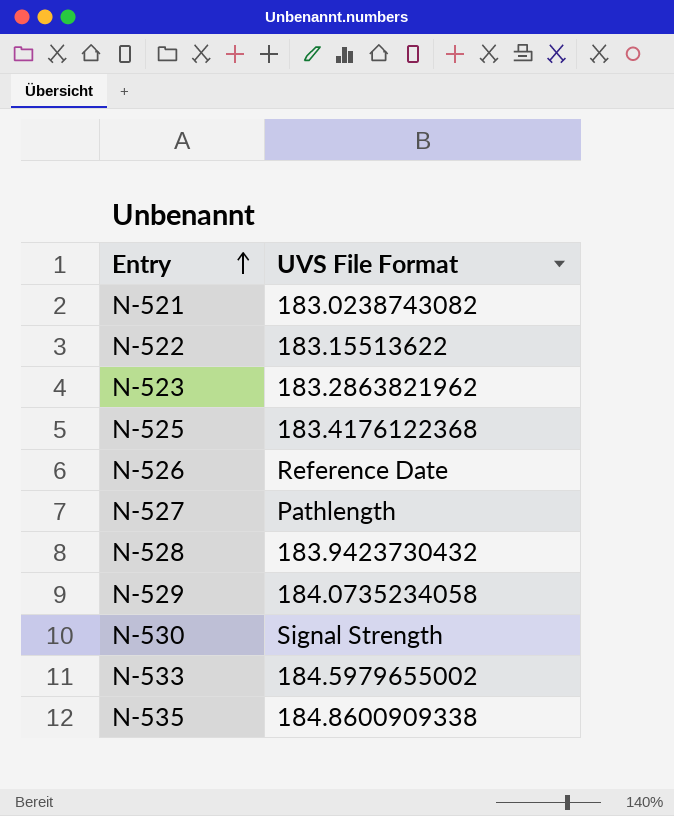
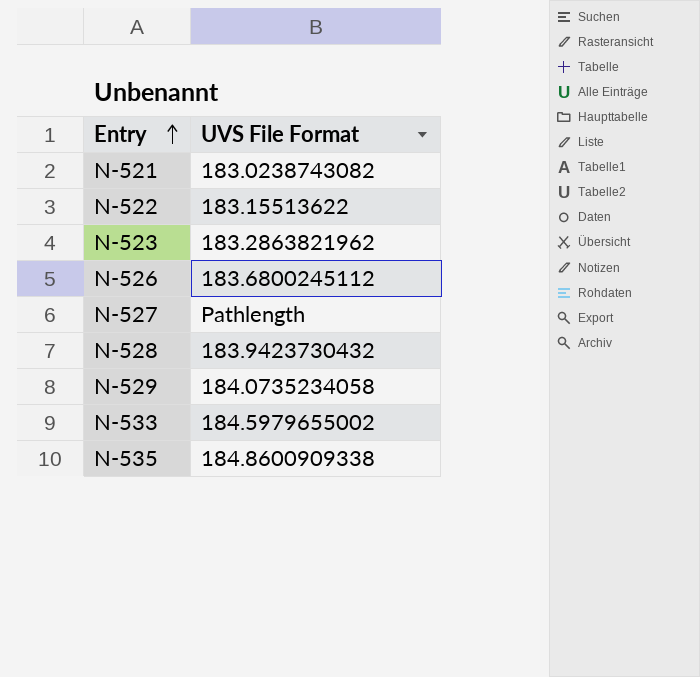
row N-525: 183.4176122368 -> none
row N-530: Signal Strength -> none
N-526 | UVS File Format: Reference Date -> 183.6800245112

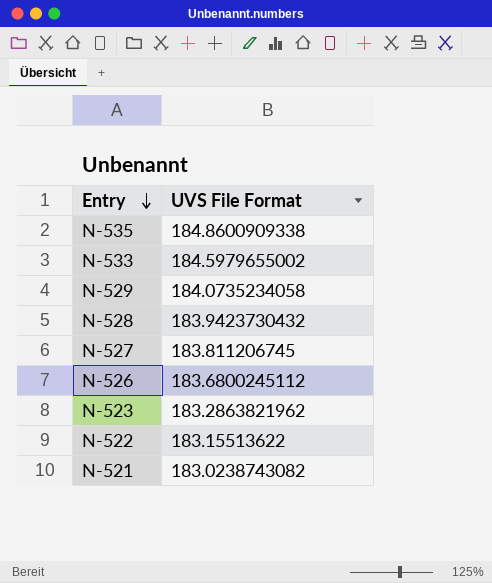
row order: Entry ascending -> Entry descending
N-527 | UVS File Format: Pathlength -> 183.811206745

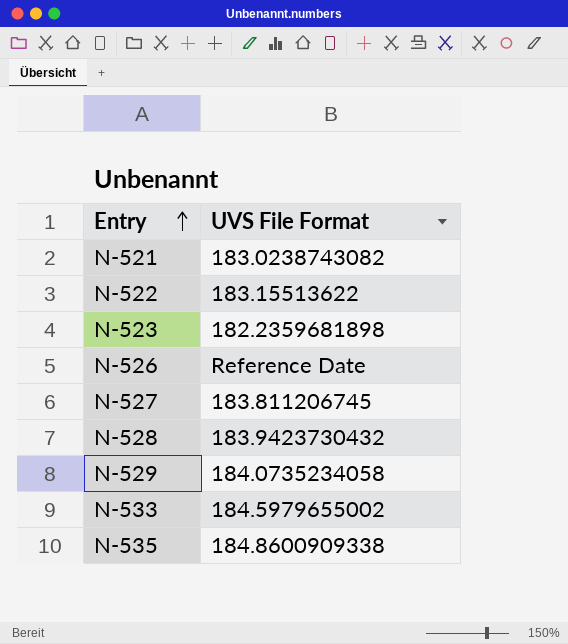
row order: Entry descending -> Entry ascending
N-523 | UVS File Format: 183.2863821962 -> 182.2359681898
N-526 | UVS File Format: 183.6800245112 -> Reference Date

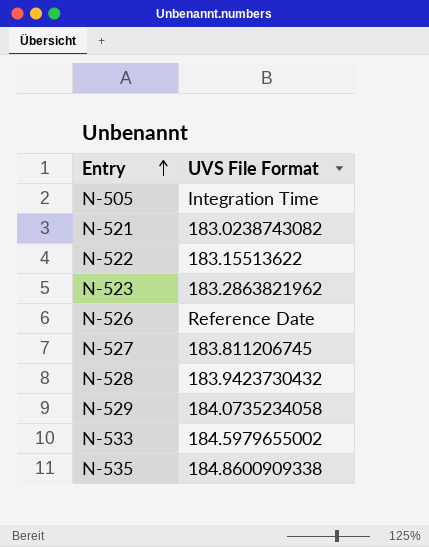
row N-505: none -> Integration Time
N-523 | UVS File Format: 182.2359681898 -> 183.2863821962

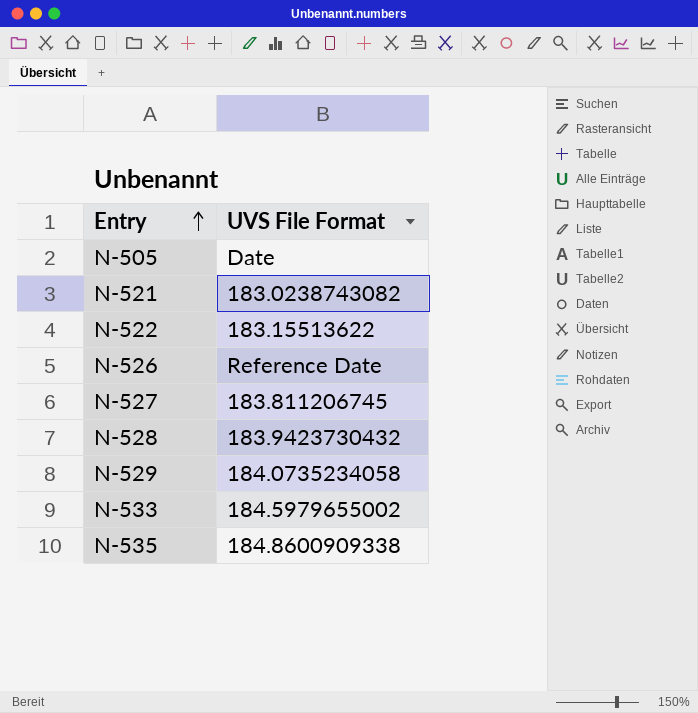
row N-523: 183.2863821962 -> none
N-505 | UVS File Format: Integration Time -> Date

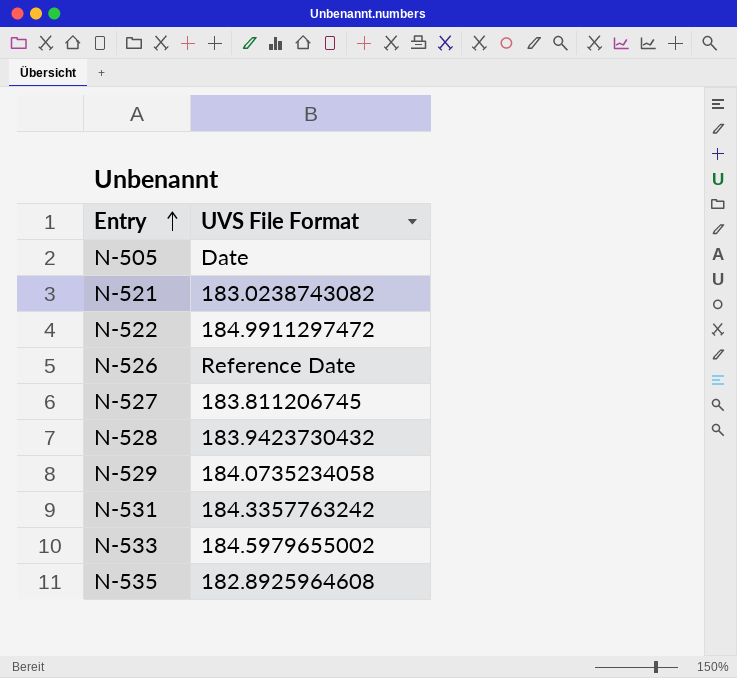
N-522 | UVS File Format: 183.15513622 -> 184.9911297472
row N-531: none -> 184.3357763242
N-535 | UVS File Format: 184.8600909338 -> 182.8925964608

